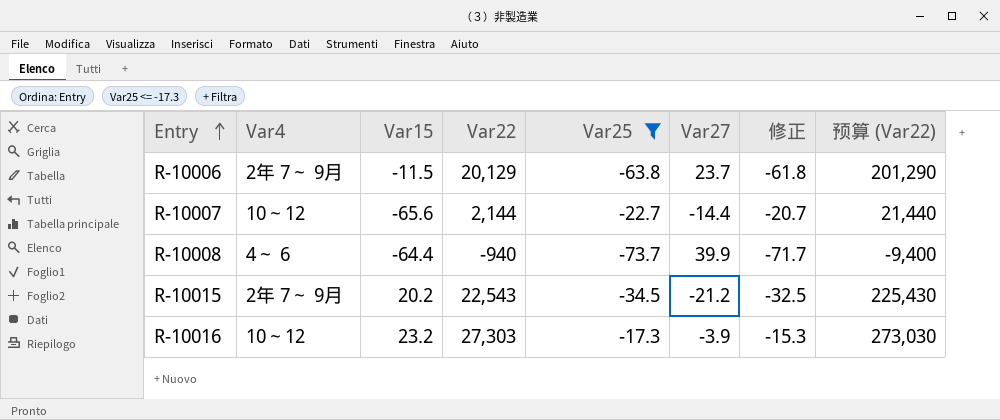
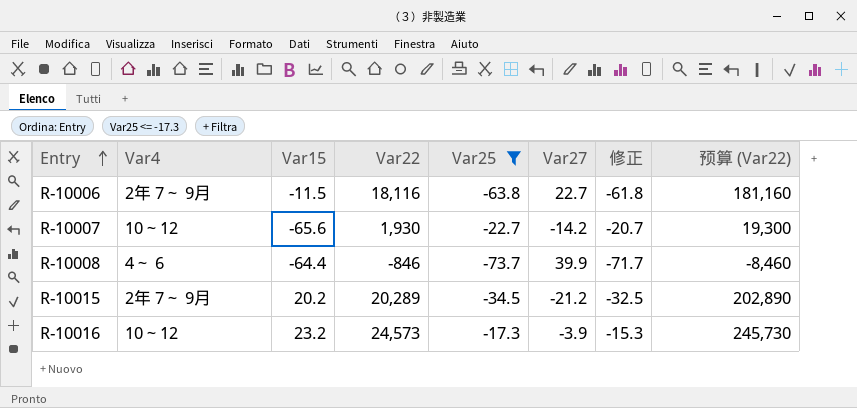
R-10006 | Var22: 20,129 -> 18,116
R-10006 | Var27: 23.7 -> 22.7
R-10006 | 预算 (Var22): 201,290 -> 181,160
R-10007 | Var22: 2,144 -> 1,930
R-10007 | Var27: -14.4 -> -14.2
R-10007 | 预算 (Var22): 21,440 -> 19,300
R-10008 | Var22: -940 -> -846
R-10008 | 预算 (Var22): -9,400 -> -8,460
R-10015 | Var22: 22,543 -> 20,289
R-10015 | 预算 (Var22): 225,430 -> 202,890
R-10016 | Var22: 27,303 -> 24,573
R-10016 | 预算 (Var22): 273,030 -> 245,730

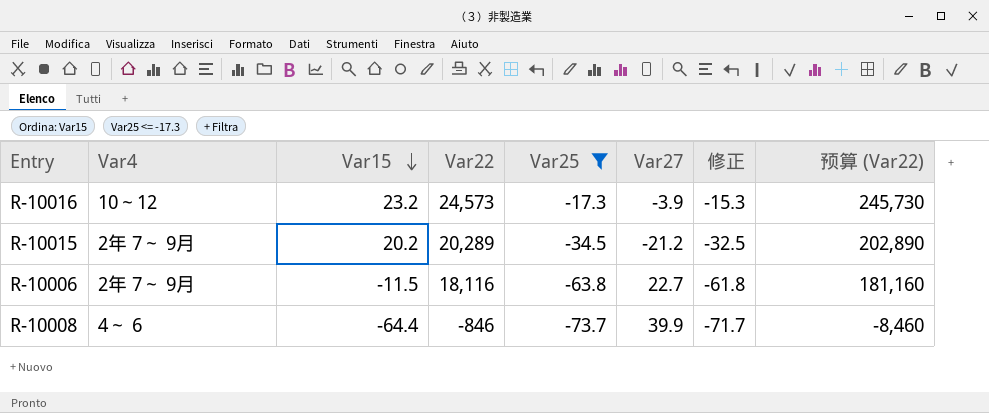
row order: Entry ascending -> Var15 descending
row R-10007: 10～12 | -65.6 | 1,930 | -22.7 | -14.2 | -20.7 | 19,300 -> none

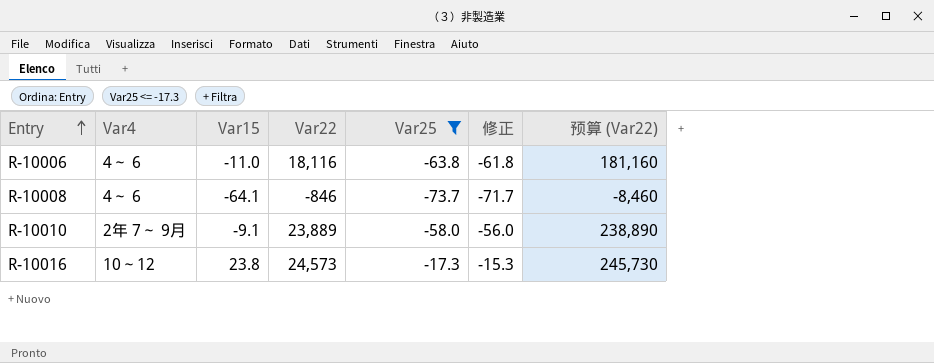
row order: Var15 descending -> Entry ascending
column Var27 | position: 6 -> none
row R-10015: 2年 7～ 9月 | 20.2 | 20,289 | -34.5 | -21.2 | -32.5 | 202,890 -> none
R-10006 | Var4: 2年 7～ 9月 -> 4～ 6
R-10006 | Var15: -11.5 -> -11.0
R-10008 | Var15: -64.4 -> -64.1
row R-10010: none -> 2年 7～ 9月 | -9.1 | 23,889 | -58.0 | -56.0 | 238,890
R-10016 | Var15: 23.2 -> 23.8

